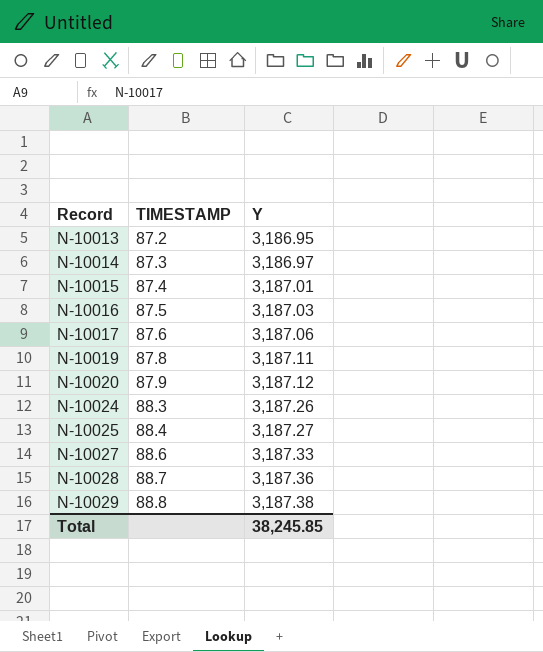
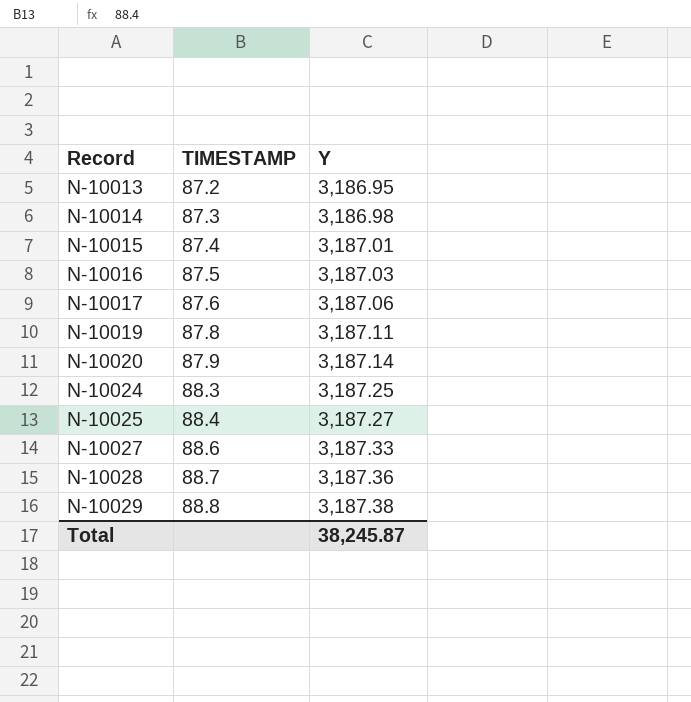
N-10014 | Y: 3,186.97 -> 3,186.98
N-10020 | Y: 3,187.12 -> 3,187.14
N-10024 | Y: 3,187.26 -> 3,187.25
Total | Y: 38,245.85 -> 38,245.87

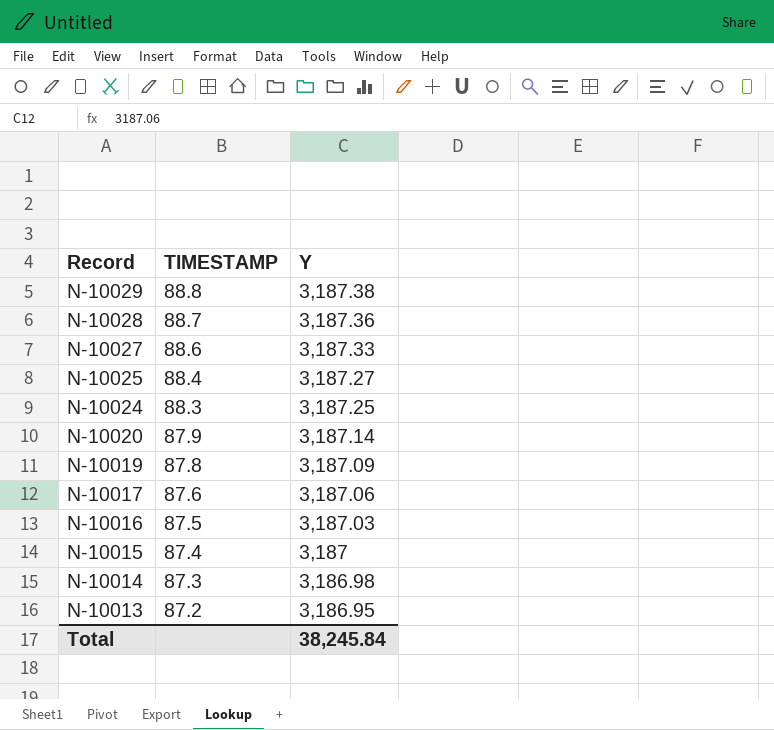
row order: Record ascending -> Record descending
N-10019 | Y: 3,187.11 -> 3,187.09
N-10015 | Y: 3,187.01 -> 3,187
Total | Y: 38,245.87 -> 38,245.84

